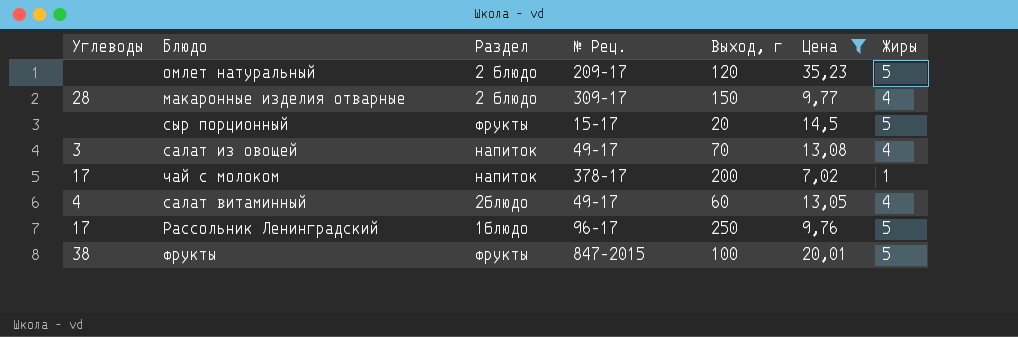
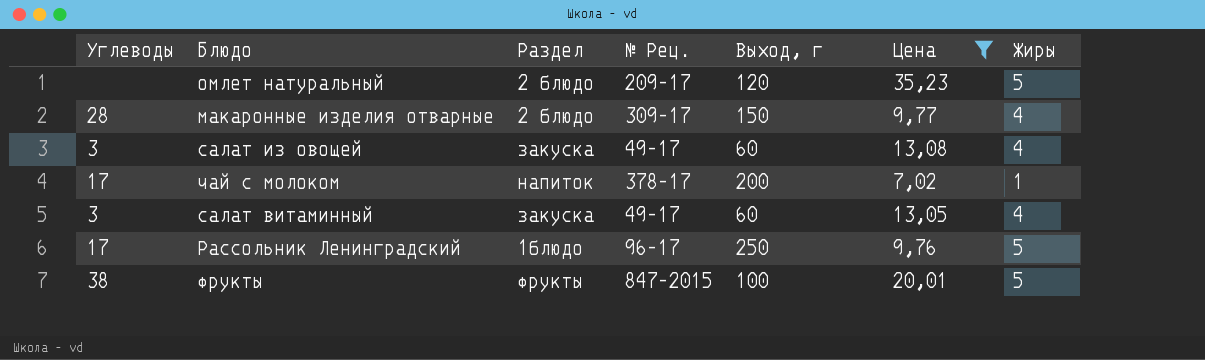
row сыр порционный: none | фрукты | 15-17 | 20 | 14,5 | 5 -> none
салат из овощей | Раздел: напиток -> закуска
салат из овощей | Выход, г: 70 -> 60
салат витаминный | Углеводы: 4 -> 3
салат витаминный | Раздел: 2блюдо -> закуска

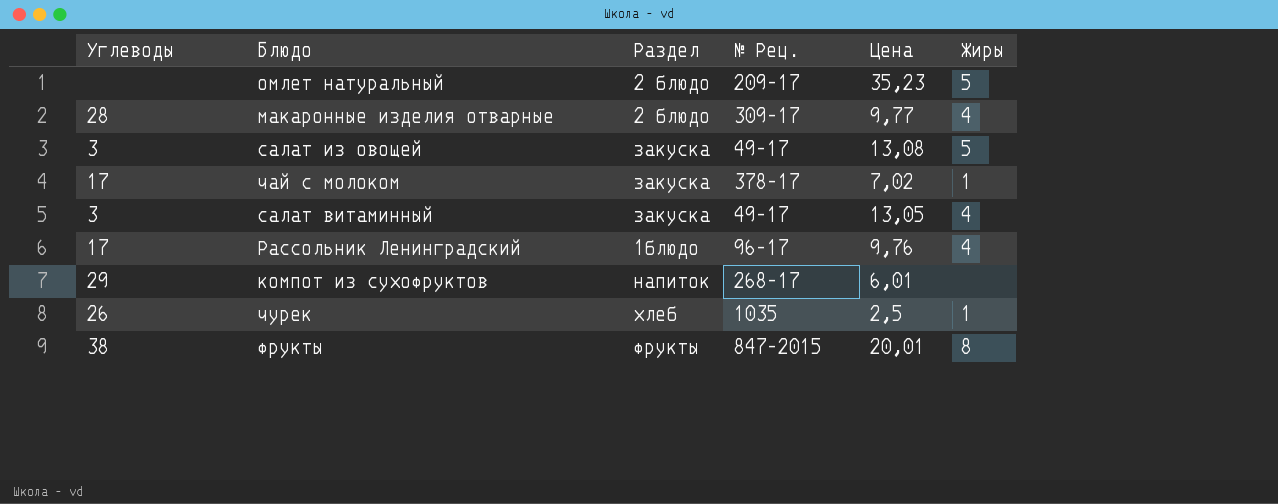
filter: Цена >= 7,02 -> none
column Выход, г | position: 5 -> none
салат из овощей | Жиры: 4 -> 5
чай с молоком | Раздел: напиток -> закуска
Рассольник Ленинградский | Жиры: 5 -> 4
фрукты | Жиры: 5 -> 8

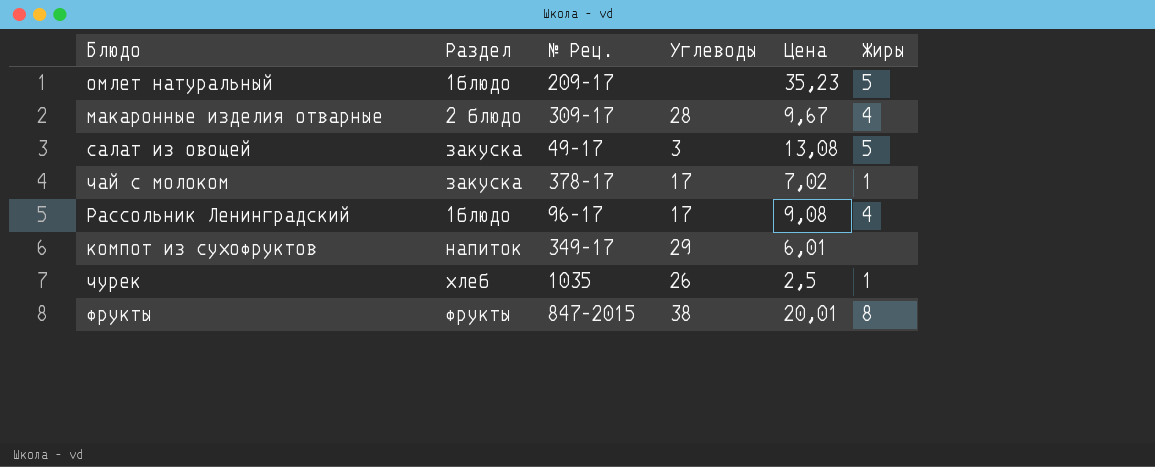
column Углеводы | position: 1 -> 4
row салат витаминный: 3 | закуска | 49-17 | 13,05 | 4 -> none
омлет натуральный | Раздел: 2 блюдо -> 1блюдо
макаронные изделия отварные | Цена: 9,77 -> 9,67
Рассольник Ленинградский | Цена: 9,76 -> 9,08
компот из сухофруктов | № Рец.: 268-17 -> 349-17

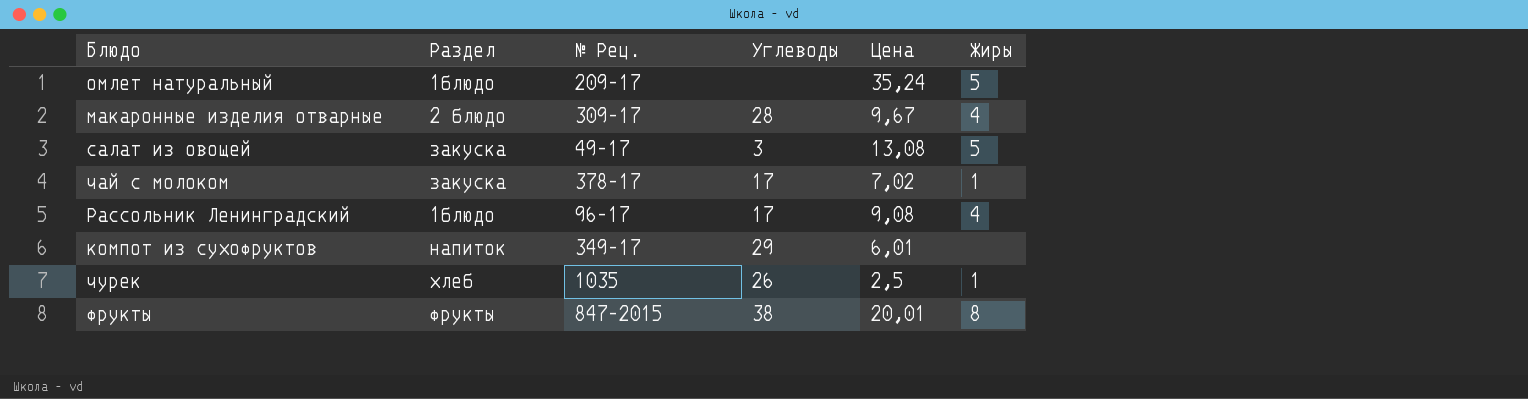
омлет натуральный | Цена: 35,23 -> 35,24

